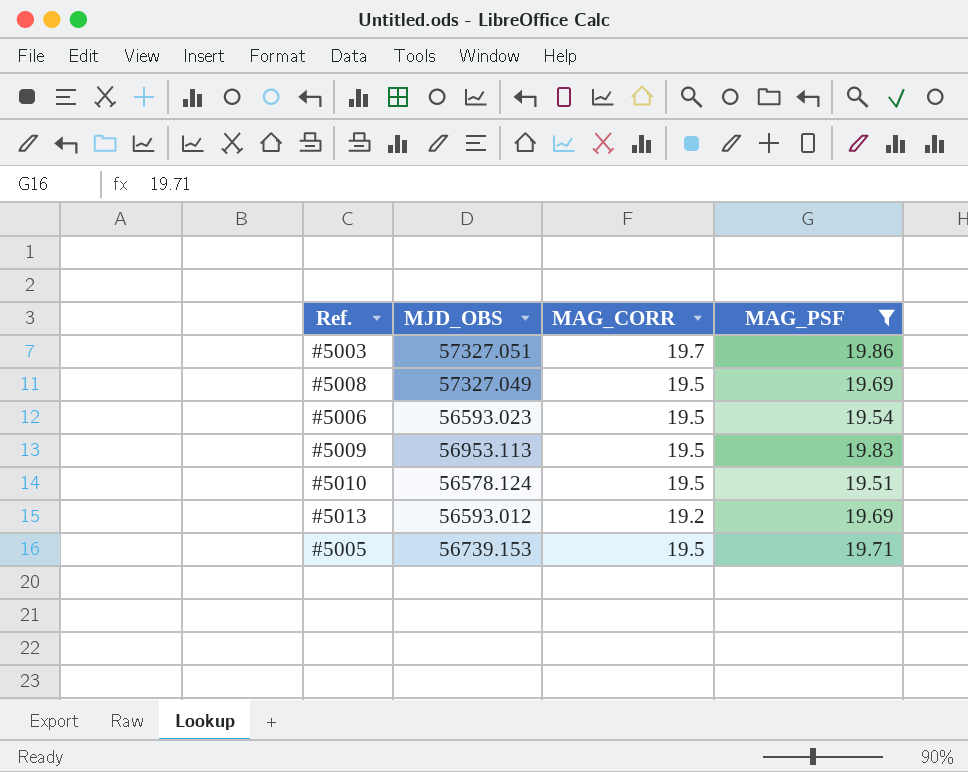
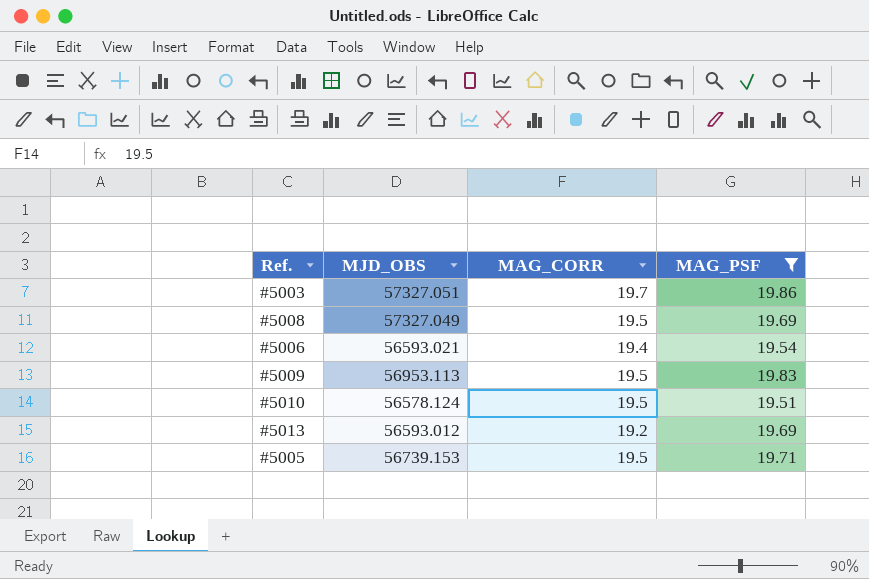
#5006 | MJD_OBS: 56593.023 -> 56593.021
#5006 | MAG_CORR: 19.5 -> 19.4

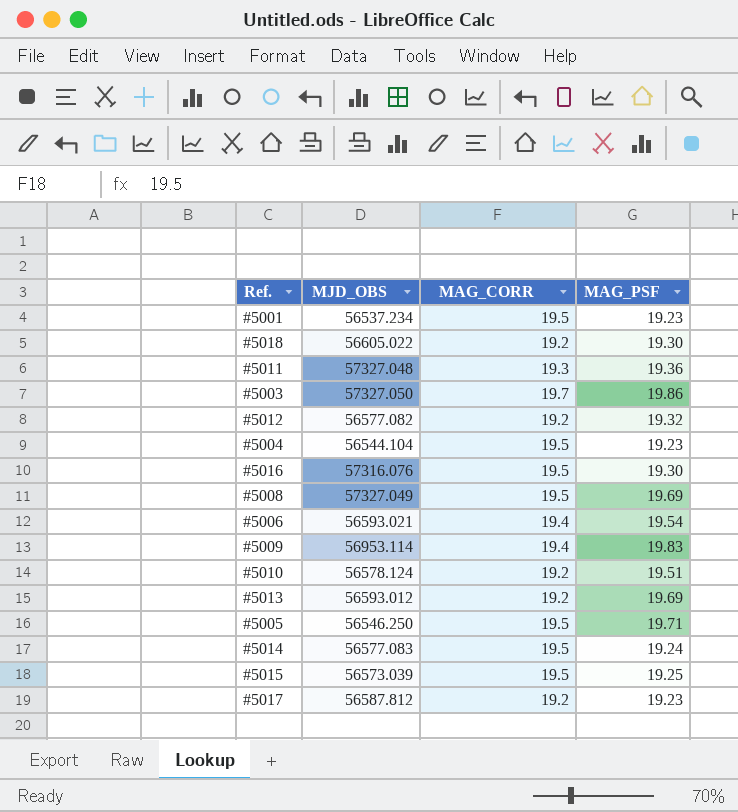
filter: MAG_PSF >= 19.51 -> none
#5003 | MJD_OBS: 57327.051 -> 57327.050
#5009 | MJD_OBS: 56953.113 -> 56953.114
#5009 | MAG_CORR: 19.5 -> 19.4
#5010 | MAG_CORR: 19.5 -> 19.2
#5005 | MJD_OBS: 56739.153 -> 56546.250

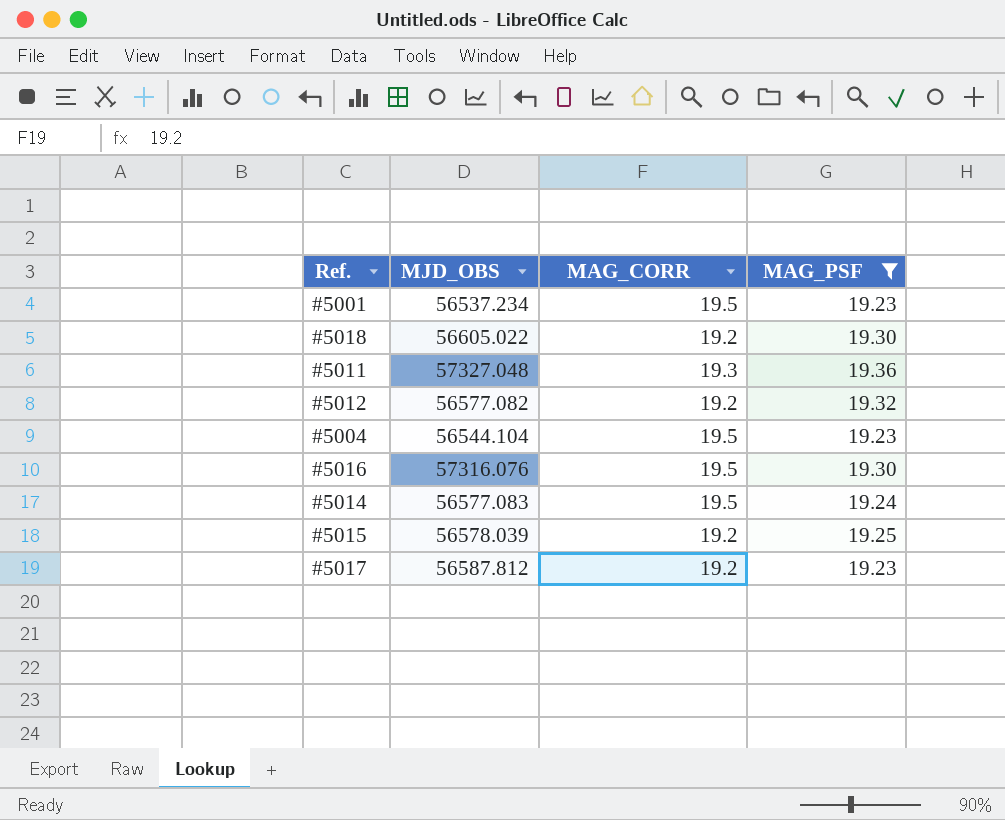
filter: none -> MAG_PSF <= 19.36
#5015 | MJD_OBS: 56573.039 -> 56578.039
#5015 | MAG_CORR: 19.5 -> 19.2

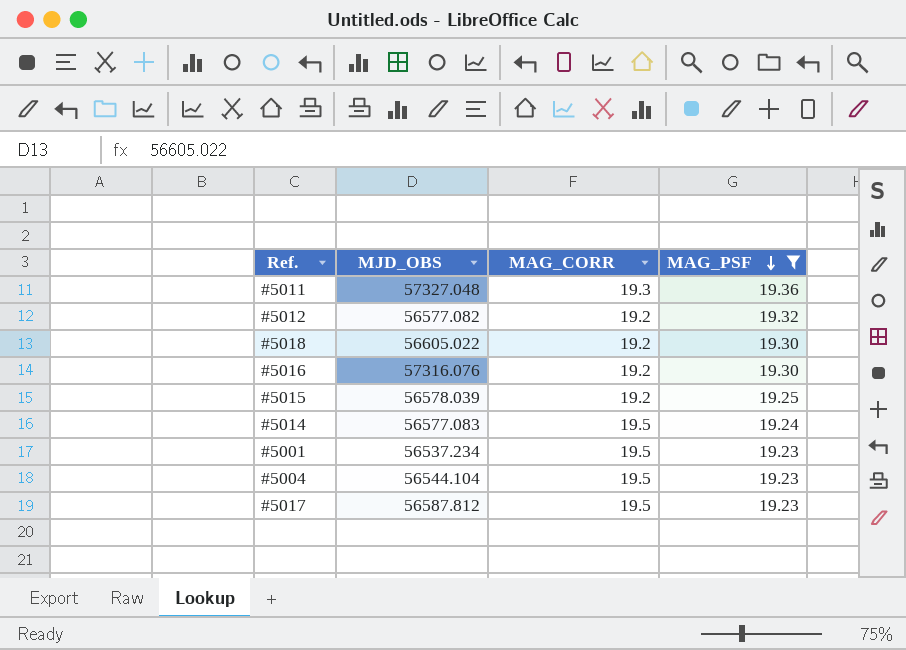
row order: none -> MAG_PSF descending
#5016 | MAG_CORR: 19.5 -> 19.2
#5017 | MAG_CORR: 19.2 -> 19.5

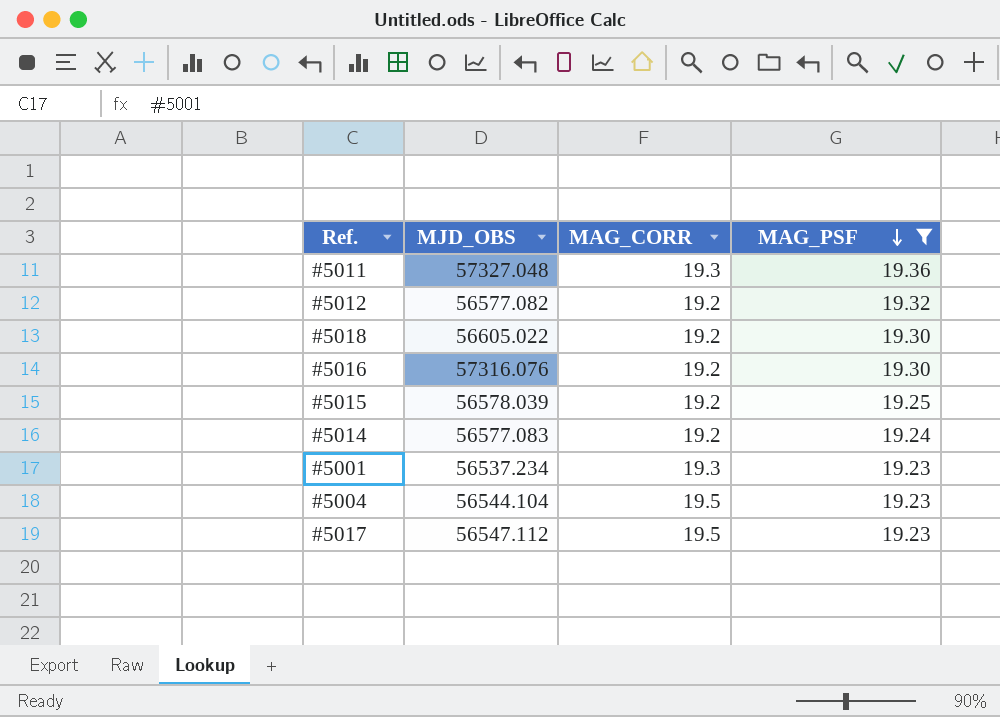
#5014 | MAG_CORR: 19.5 -> 19.2
#5001 | MAG_CORR: 19.5 -> 19.3
#5017 | MJD_OBS: 56587.812 -> 56547.112

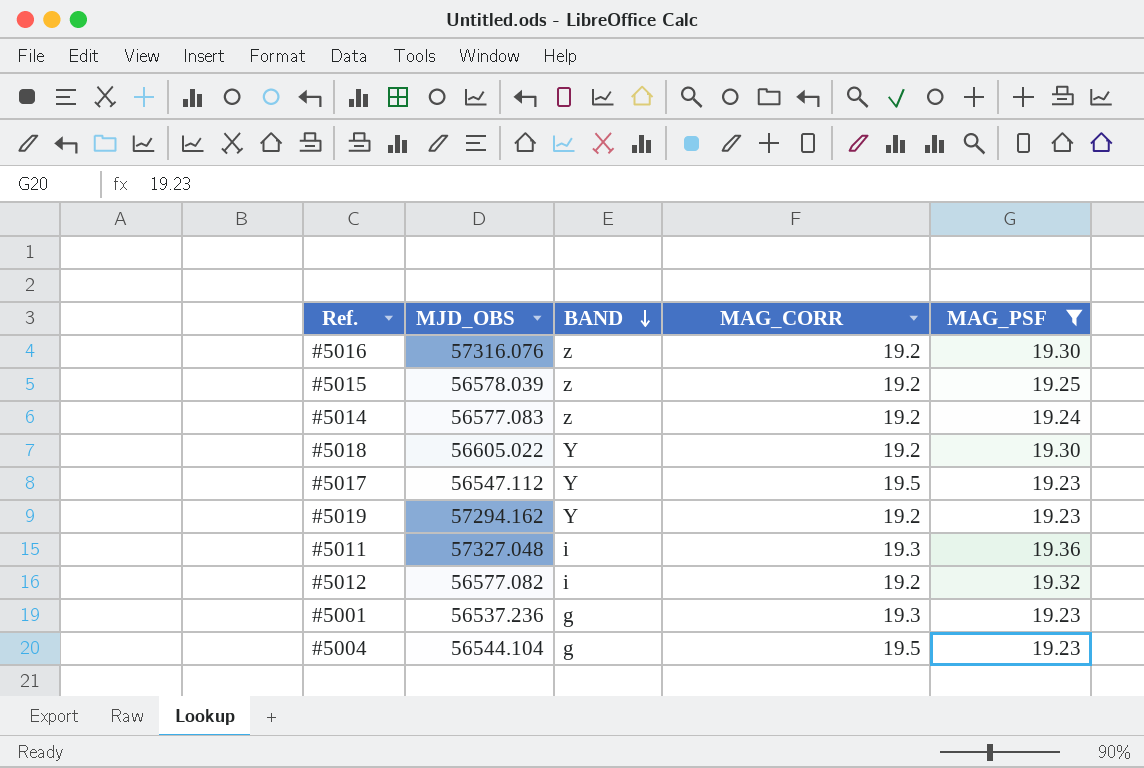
row order: MAG_PSF descending -> BAND descending
column BAND | position: none -> 3
row #5019: none -> 57294.162 | Y | 19.2 | 19.23
#5001 | MJD_OBS: 56537.234 -> 56537.236

